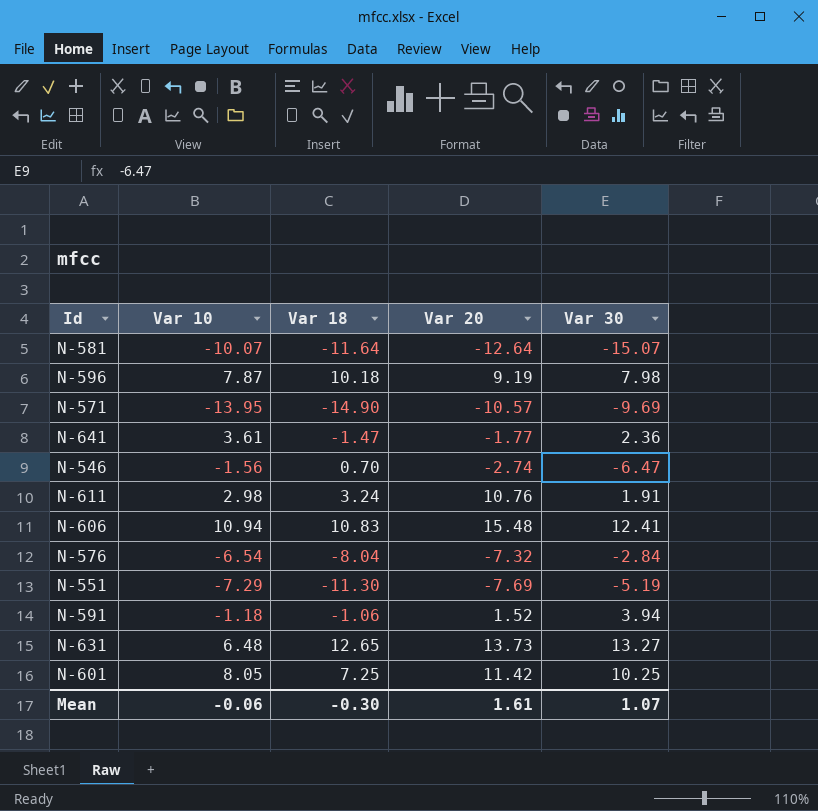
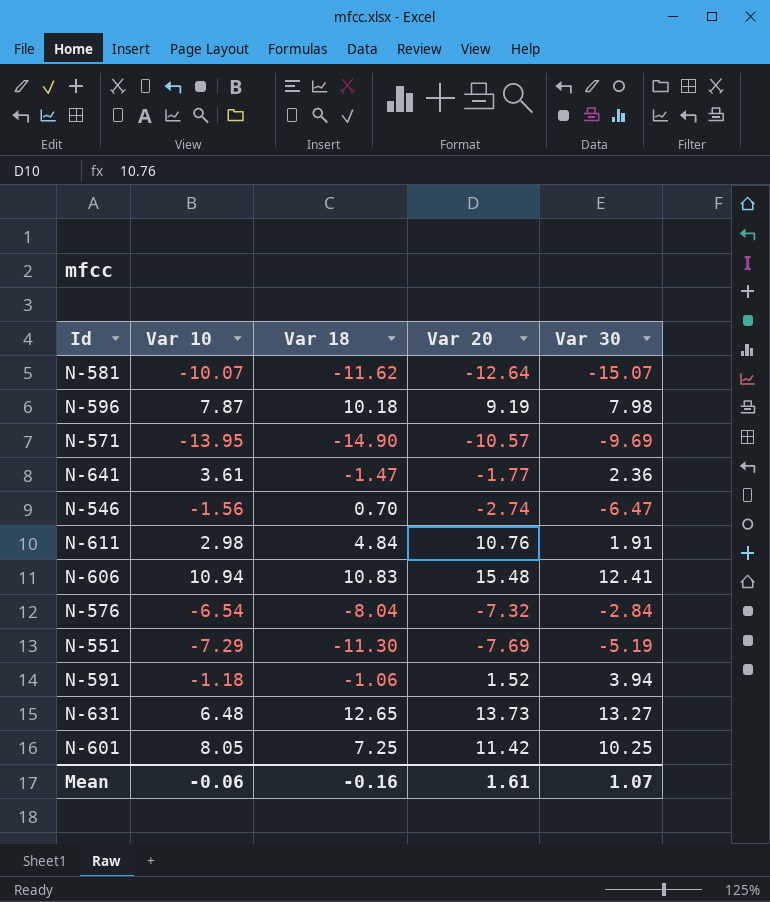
N-581 | Var 18: -11.64 -> -11.62
N-611 | Var 18: 3.24 -> 4.84
Mean | Var 18: -0.30 -> -0.16

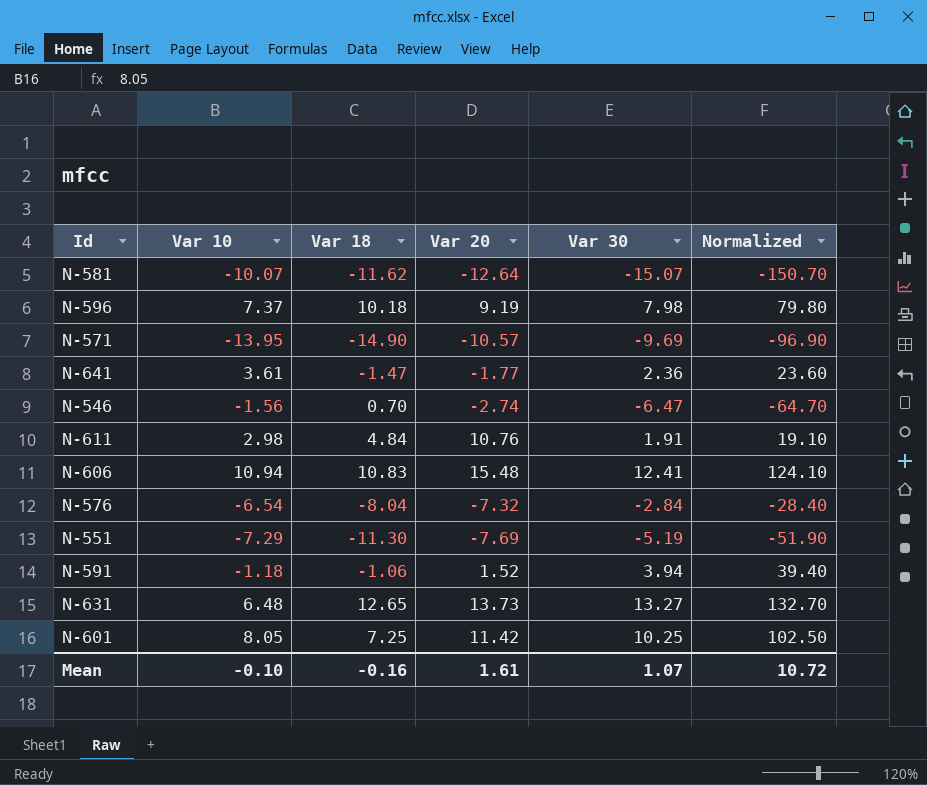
column Normalized | formula: none -> [Var 30] * 10
N-596 | Var 10: 7.87 -> 7.37
Mean | Var 10: -0.06 -> -0.10

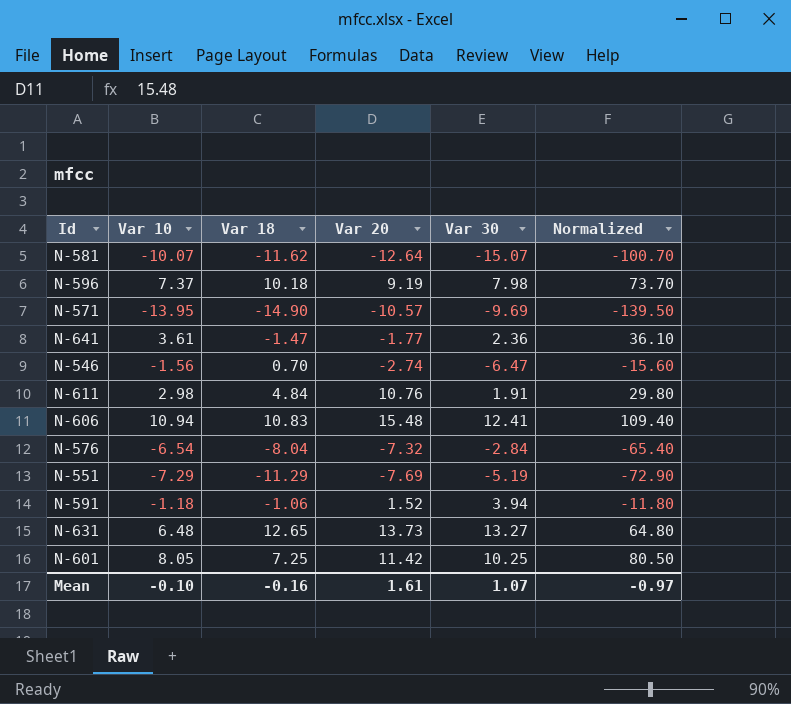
column Normalized | formula: [Var 30] * 10 -> [Var 10] * 10
N-551 | Var 18: -11.30 -> -11.29
Mean | Normalized: 10.72 -> -0.97

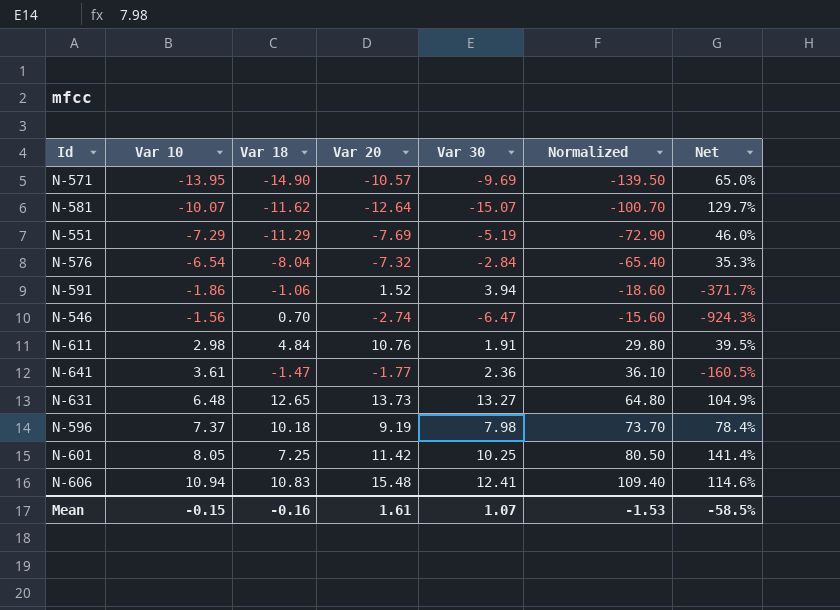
row order: none -> Var 10 ascending
column Net | formula: none -> [Var 30] / [Var 18]
N-591 | Var 10: -1.18 -> -1.86
N-591 | Normalized: -11.80 -> -18.60
Mean | Var 10: -0.10 -> -0.15
Mean | Normalized: -0.97 -> -1.53

